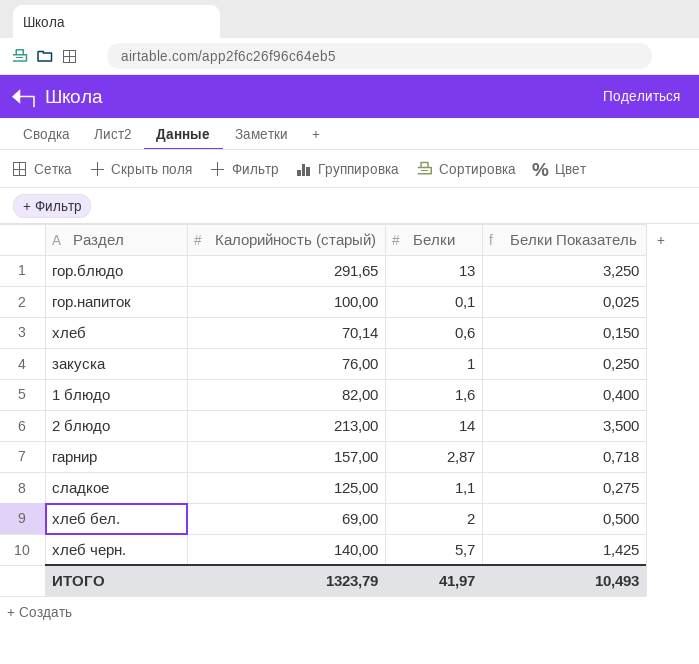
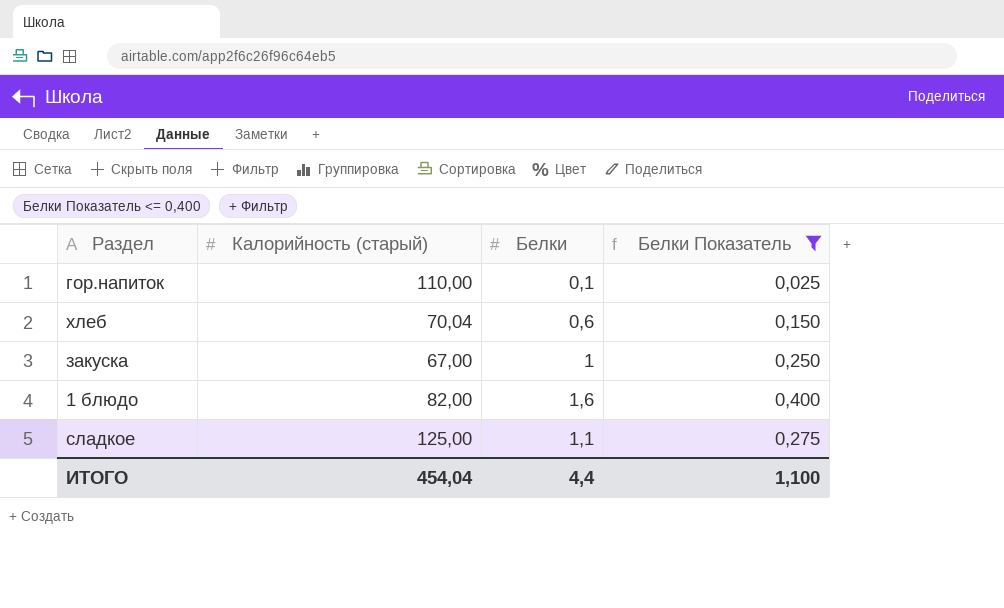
filter: none -> Белки Показатель <= 0,400
гор.напиток | Калорийность (старый): 100,00 -> 110,00
хлеб | Калорийность (старый): 70,14 -> 70,04
закуска | Калорийность (старый): 76,00 -> 67,00
ИТОГО | Калорийность (старый): 1323,79 -> 454,04
ИТОГО | Белки: 41,97 -> 4,4
ИТОГО | Белки Показатель: 10,493 -> 1,100

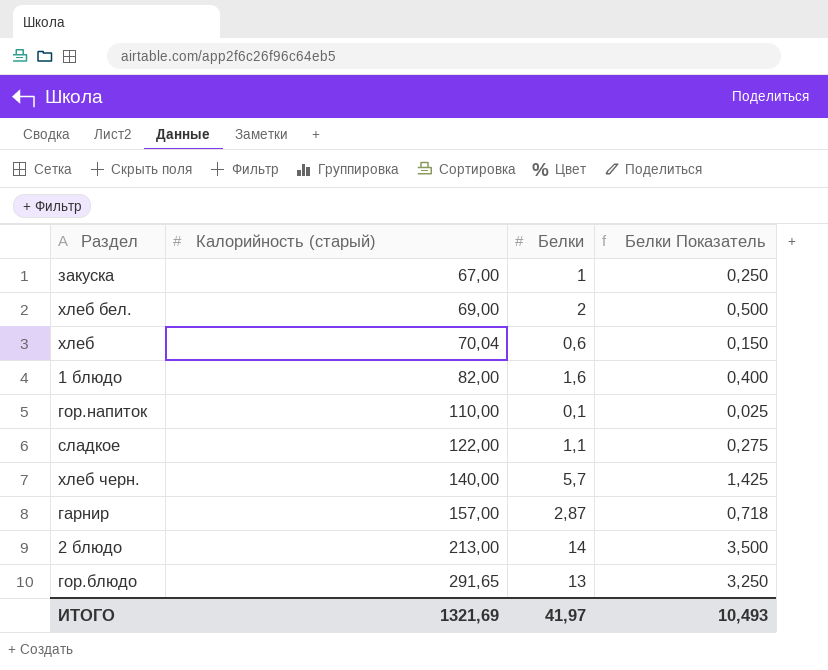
filter: Белки Показатель <= 0,400 -> none
row order: none -> Калорийность (старый) ascending
сладкое | Калорийность (старый): 125,00 -> 122,00
ИТОГО | Калорийность (старый): 454,04 -> 1321,69
ИТОГО | Белки: 4,4 -> 41,97
ИТОГО | Белки Показатель: 1,100 -> 10,493

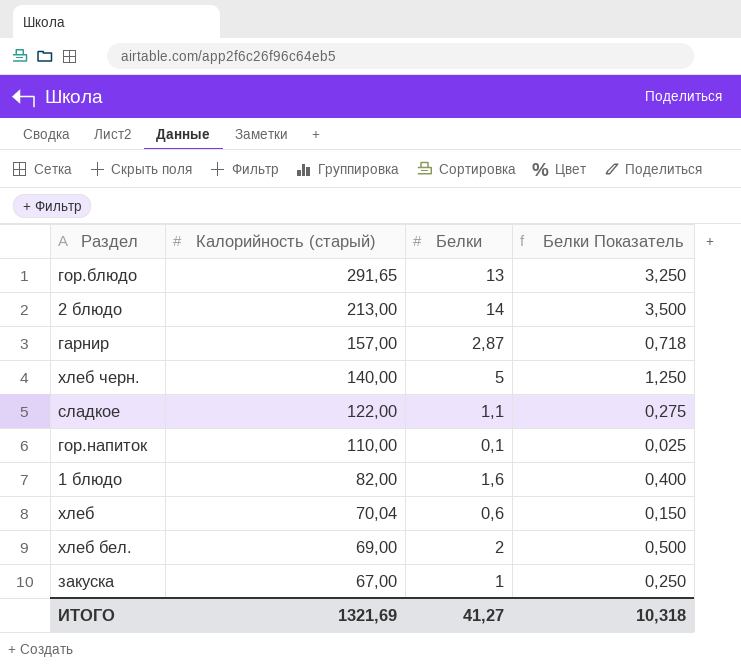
row order: Калорийность (старый) ascending -> Калорийность (старый) descending
хлеб черн. | Белки: 5,7 -> 5
хлеб черн. | Белки Показатель: 1,425 -> 1,250
ИТОГО | Белки: 41,97 -> 41,27
ИТОГО | Белки Показатель: 10,493 -> 10,318

